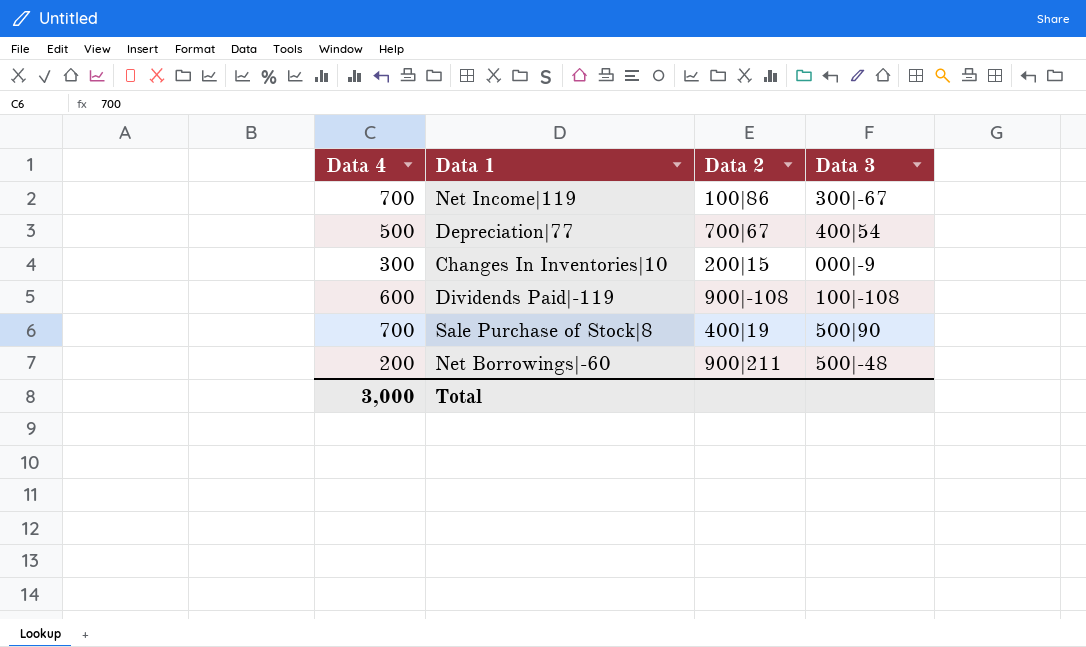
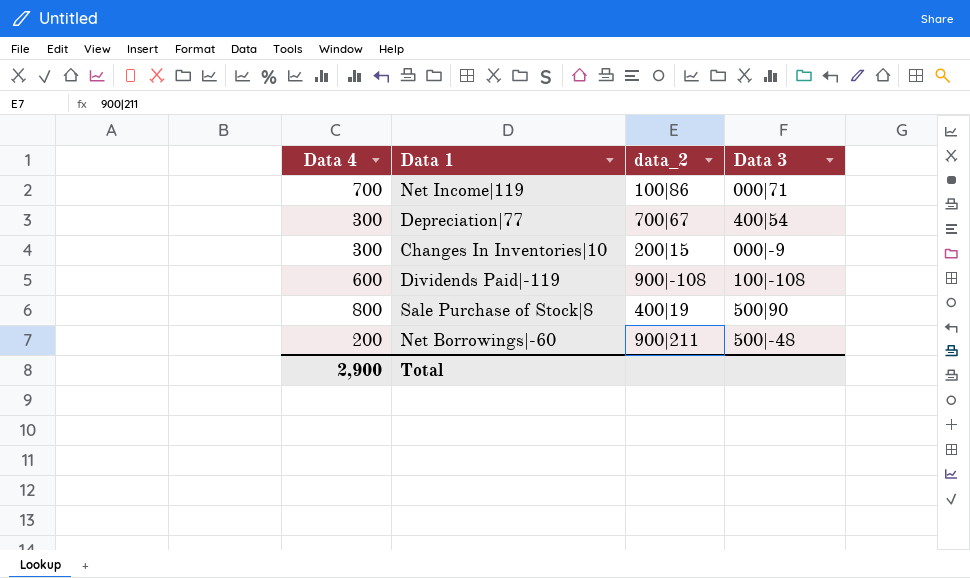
column name: Data 2 -> data_2
Net Income|119 | Data 3: 300|-67 -> 000|71
Depreciation|77 | Data 4: 500 -> 300
Sale Purchase of Stock|8 | Data 4: 700 -> 800
Total | Data 4: 3,000 -> 2,900

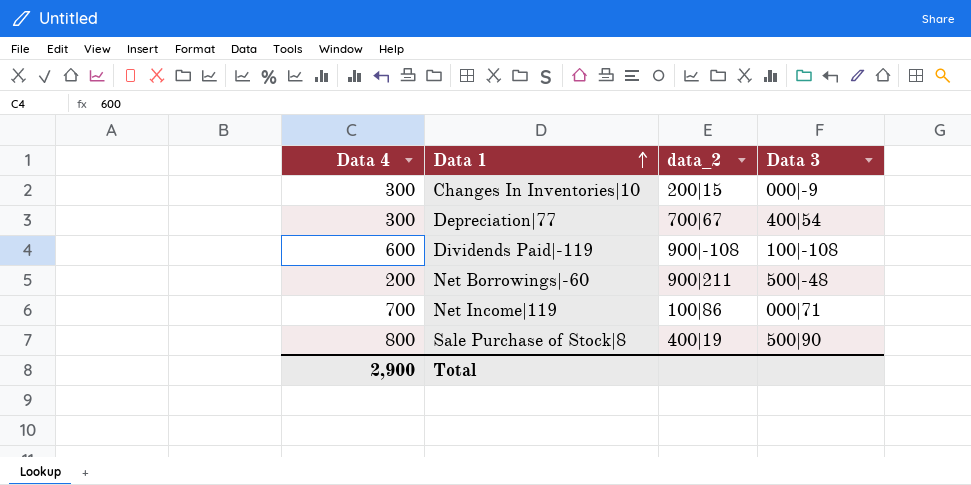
row order: none -> Data 1 ascending

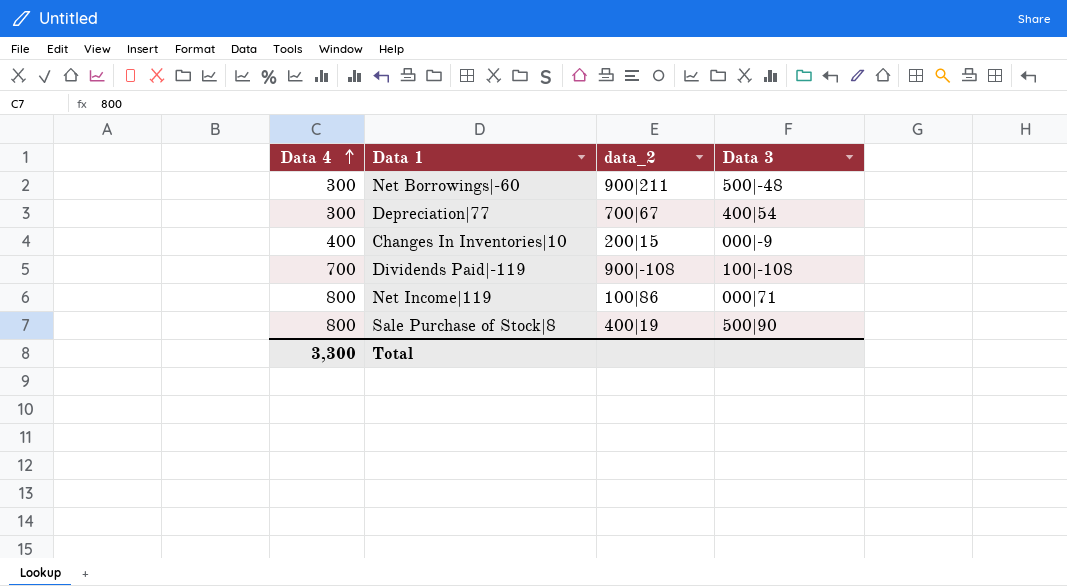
row order: Data 1 ascending -> Data 4 ascending
Net Borrowings|-60 | Data 4: 200 -> 300
Changes In Inventories|10 | Data 4: 300 -> 400
Dividends Paid|-119 | Data 4: 600 -> 700
Net Income|119 | Data 4: 700 -> 800
Total | Data 4: 2,900 -> 3,300

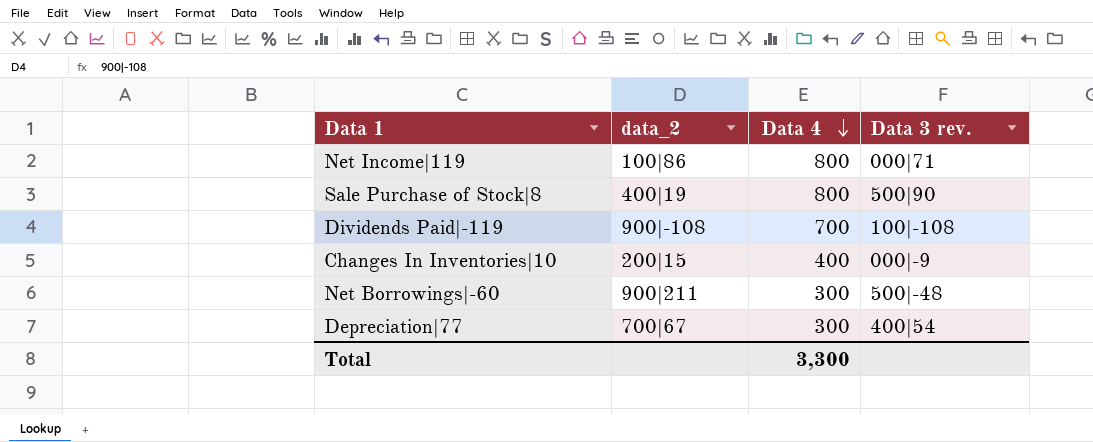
row order: Data 4 ascending -> Data 4 descending
column Data 4 | position: 1 -> 3
column name: Data 3 -> Data 3 rev.

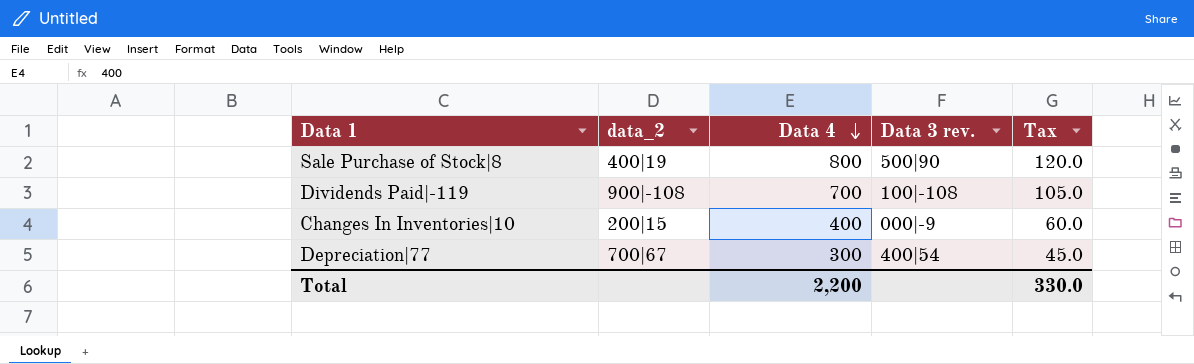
column Tax | formula: none -> [Data 4] * 0.15
row Net Income|119: 100|86 | 800 | 000|71 -> none
row Net Borrowings|-60: 900|211 | 300 | 500|-48 -> none
Total | Data 4: 3,300 -> 2,200

